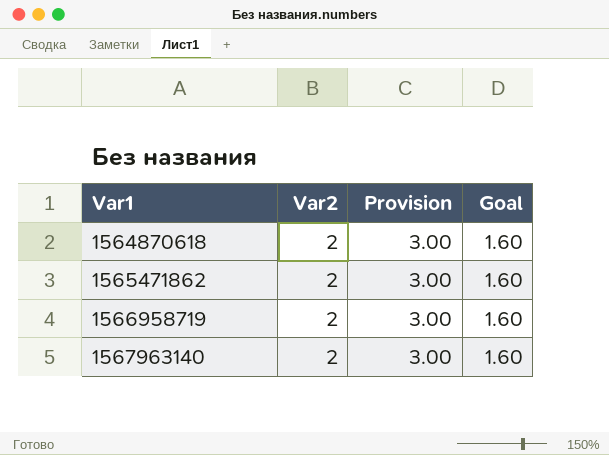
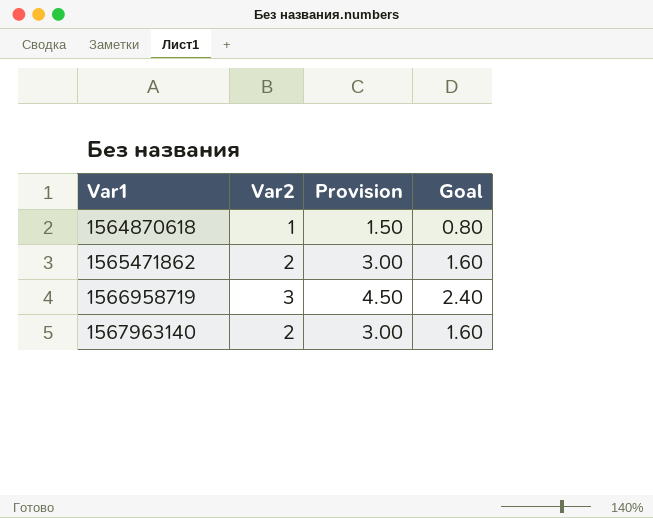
1564870618 | Var2: 2 -> 1
1564870618 | Provision: 3.00 -> 1.50
1564870618 | Goal: 1.60 -> 0.80
1566958719 | Var2: 2 -> 3
1566958719 | Provision: 3.00 -> 4.50
1566958719 | Goal: 1.60 -> 2.40

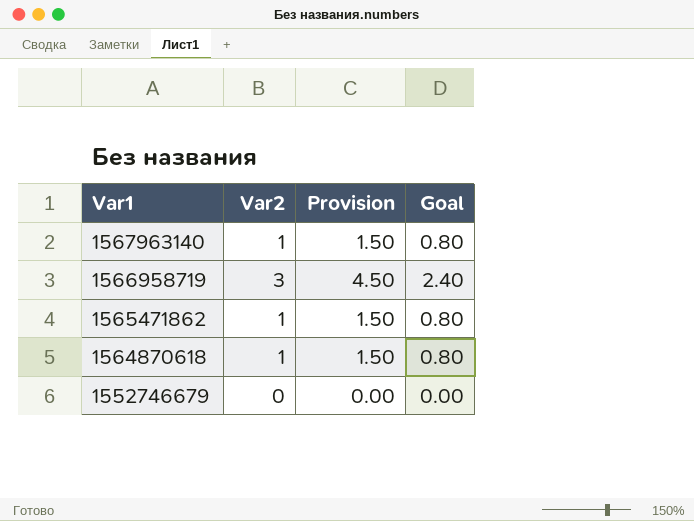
row order: Var1 ascending -> Var1 descending
1567963140 | Var2: 2 -> 1
1567963140 | Provision: 3.00 -> 1.50
1567963140 | Goal: 1.60 -> 0.80
1565471862 | Var2: 2 -> 1
1565471862 | Provision: 3.00 -> 1.50
1565471862 | Goal: 1.60 -> 0.80
row 1552746679: none -> 0 | 0.00 | 0.00

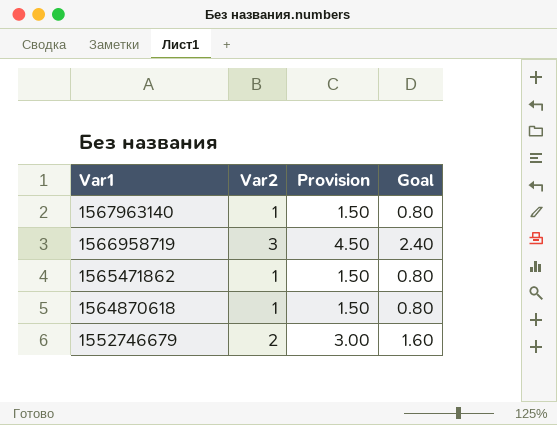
1552746679 | Var2: 0 -> 2
1552746679 | Provision: 0.00 -> 3.00
1552746679 | Goal: 0.00 -> 1.60

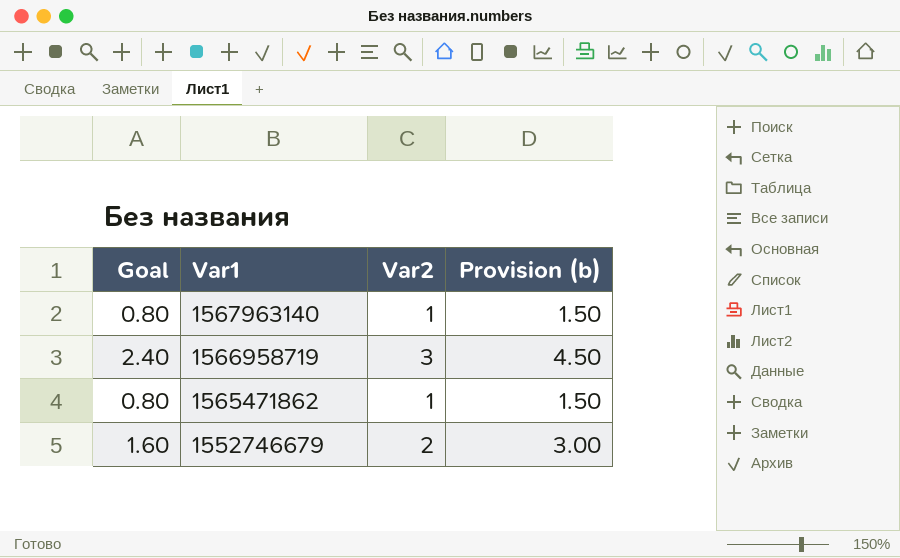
column Goal | position: 4 -> 1
column name: Provision -> Provision (b)
row 1564870618: 1 | 1.50 | 0.80 -> none

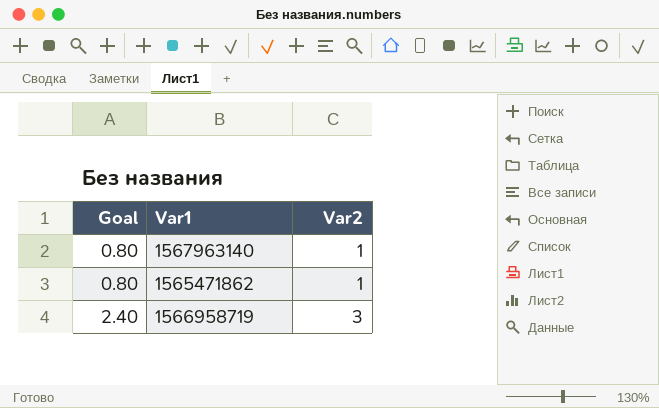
row order: Var1 descending -> Goal ascending
column Provision (b) | formula: [Var2] * 1.5 -> none
row 1552746679: 1.60 | 2 | 3.00 -> none

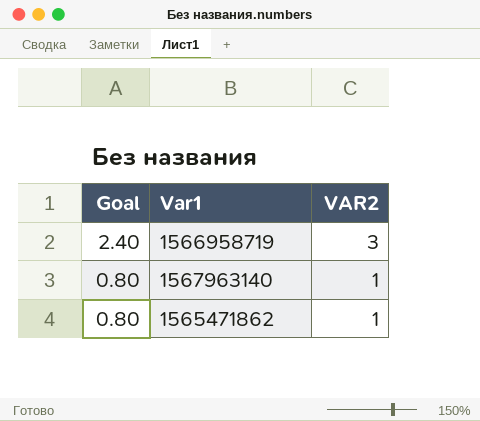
row order: Goal ascending -> Goal descending
column name: Var2 -> VAR2

